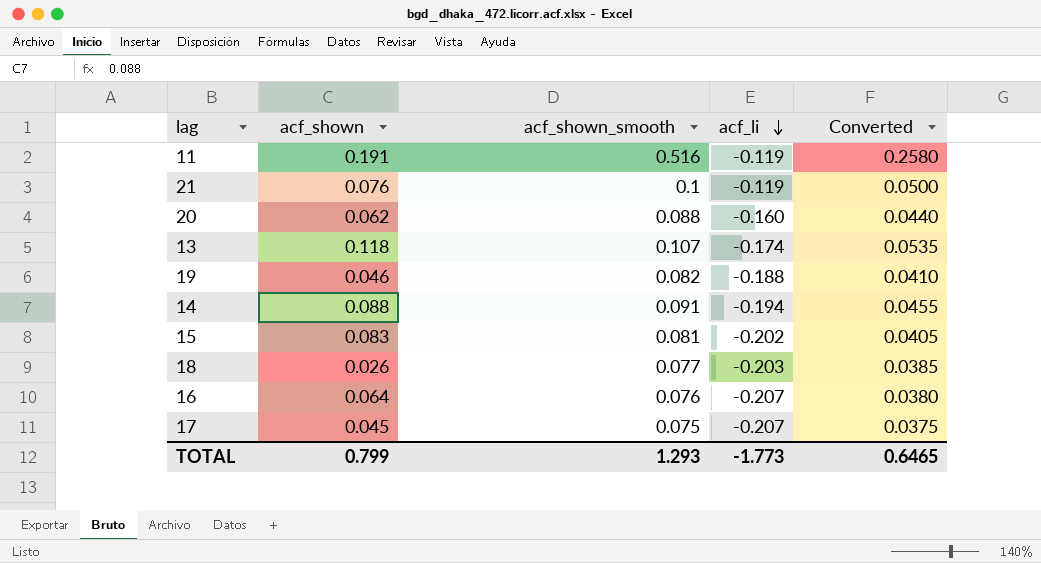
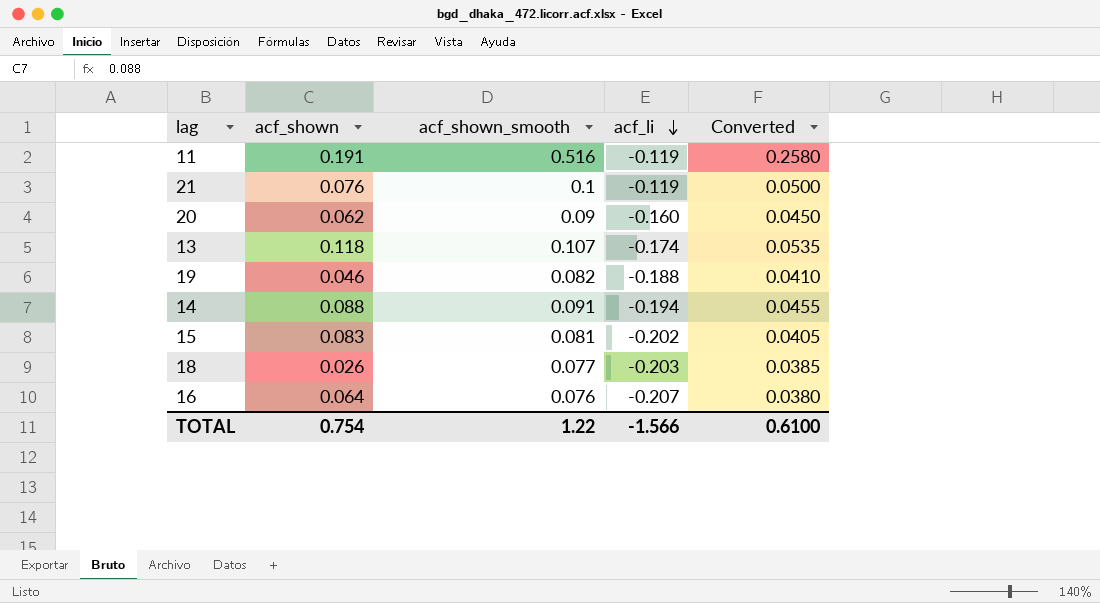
row 17: 0.045 | 0.075 | -0.207 | 0.0375 -> none
20 | acf_shown_smooth: 0.088 -> 0.09
20 | Converted: 0.0440 -> 0.0450
TOTAL | acf_shown: 0.799 -> 0.754
TOTAL | acf_shown_smooth: 1.293 -> 1.22
TOTAL | acf_li: -1.773 -> -1.566
TOTAL | Converted: 0.6465 -> 0.6100

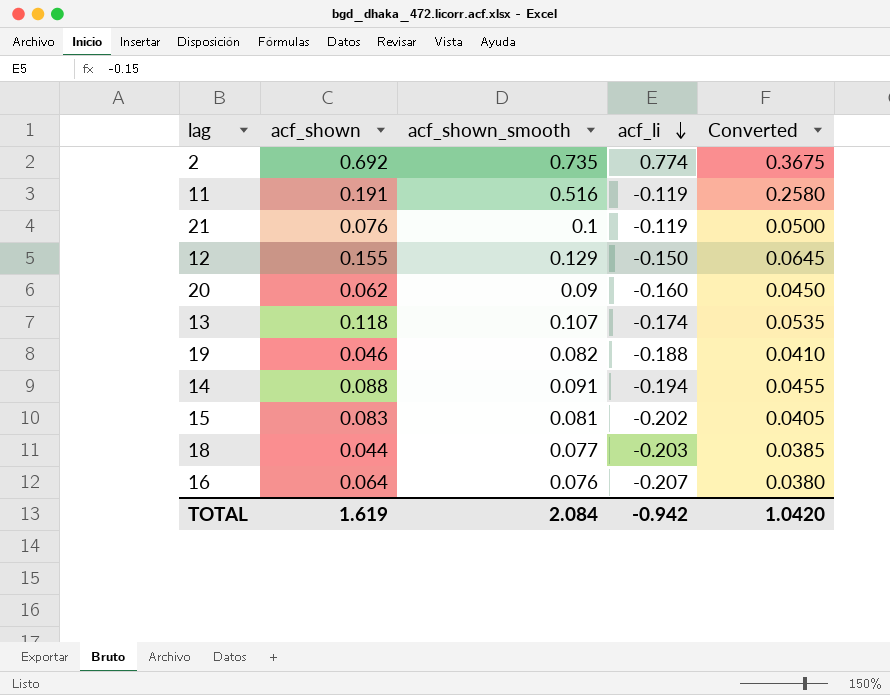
row 2: none -> 0.692 | 0.735 | 0.774 | 0.3675
row 12: none -> 0.155 | 0.129 | -0.150 | 0.0645
18 | acf_shown: 0.026 -> 0.044
TOTAL | acf_shown: 0.754 -> 1.619
TOTAL | acf_shown_smooth: 1.22 -> 2.084
TOTAL | acf_li: -1.566 -> -0.942
TOTAL | Converted: 0.6100 -> 1.0420

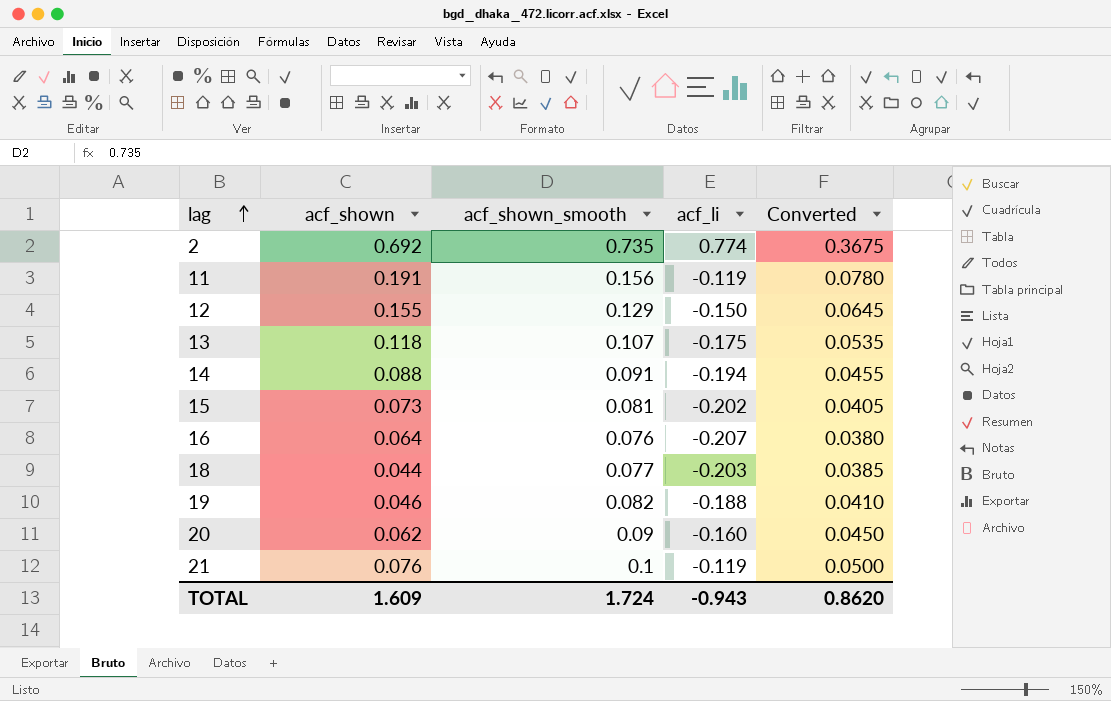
row order: acf_li descending -> lag ascending
11 | acf_shown_smooth: 0.516 -> 0.156
11 | Converted: 0.2580 -> 0.0780
13 | acf_li: -0.174 -> -0.175
15 | acf_shown: 0.083 -> 0.073
TOTAL | acf_shown: 1.619 -> 1.609
TOTAL | acf_shown_smooth: 2.084 -> 1.724
TOTAL | acf_li: -0.942 -> -0.943
TOTAL | Converted: 1.0420 -> 0.8620

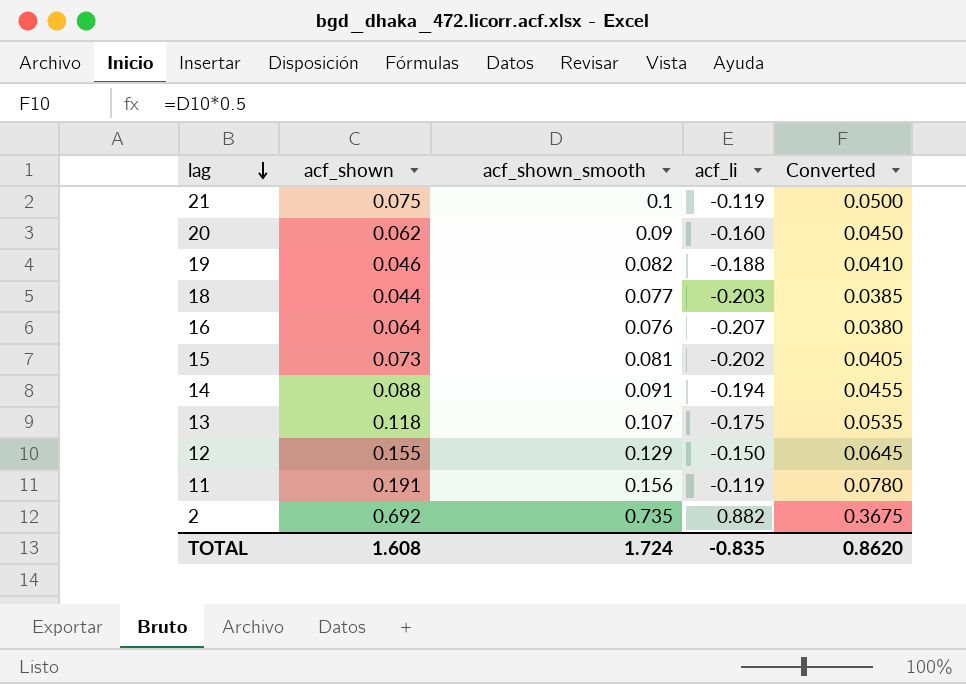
row order: lag ascending -> lag descending
21 | acf_shown: 0.076 -> 0.075
2 | acf_li: 0.774 -> 0.882
TOTAL | acf_shown: 1.609 -> 1.608
TOTAL | acf_li: -0.943 -> -0.835

